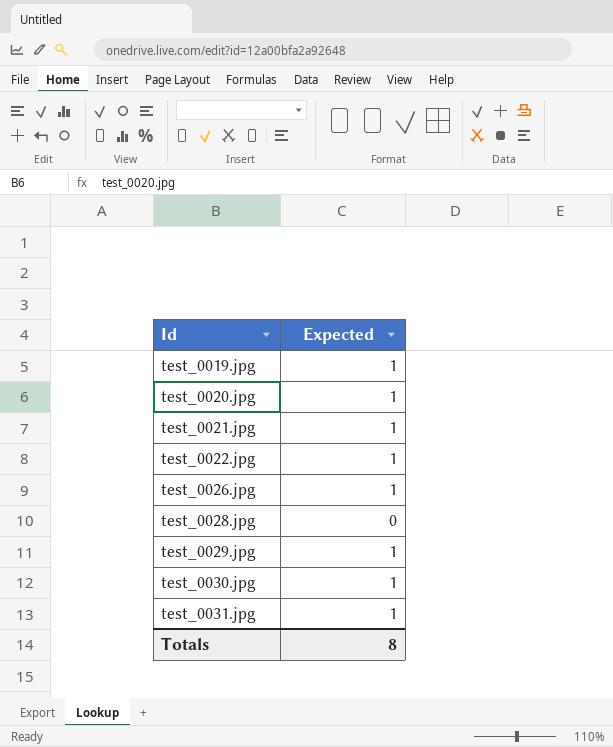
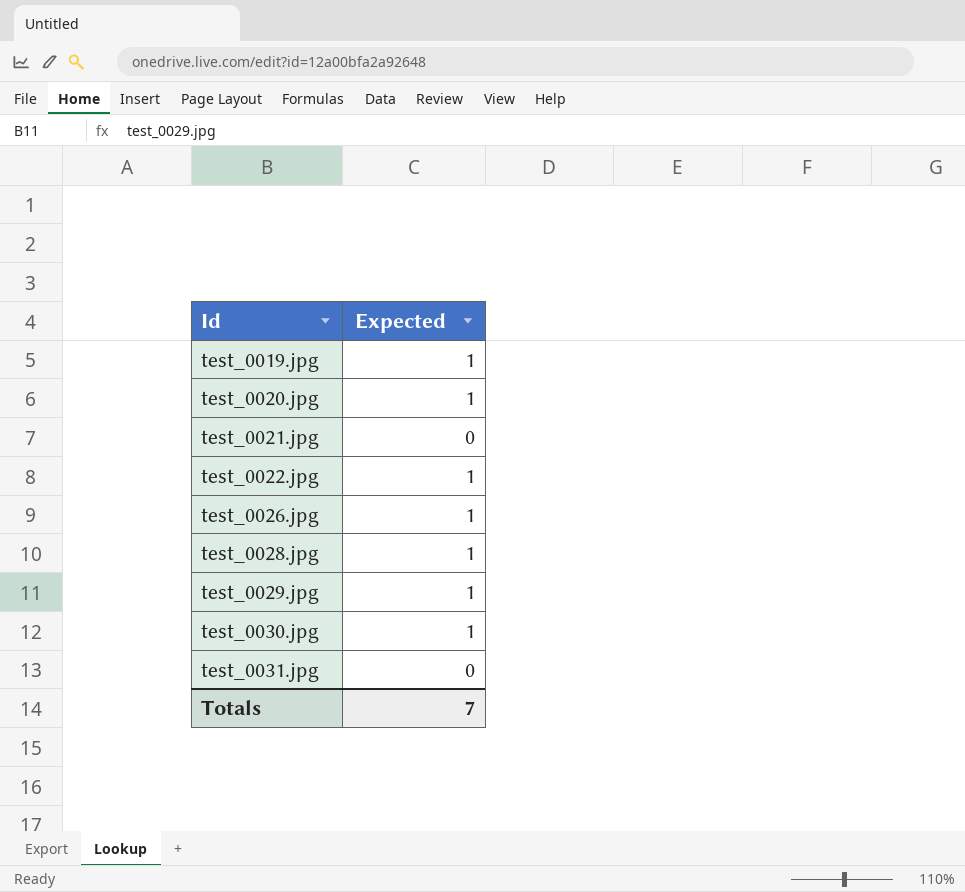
test_0021.jpg | Expected: 1 -> 0
test_0028.jpg | Expected: 0 -> 1
test_0031.jpg | Expected: 1 -> 0
Totals | Expected: 8 -> 7

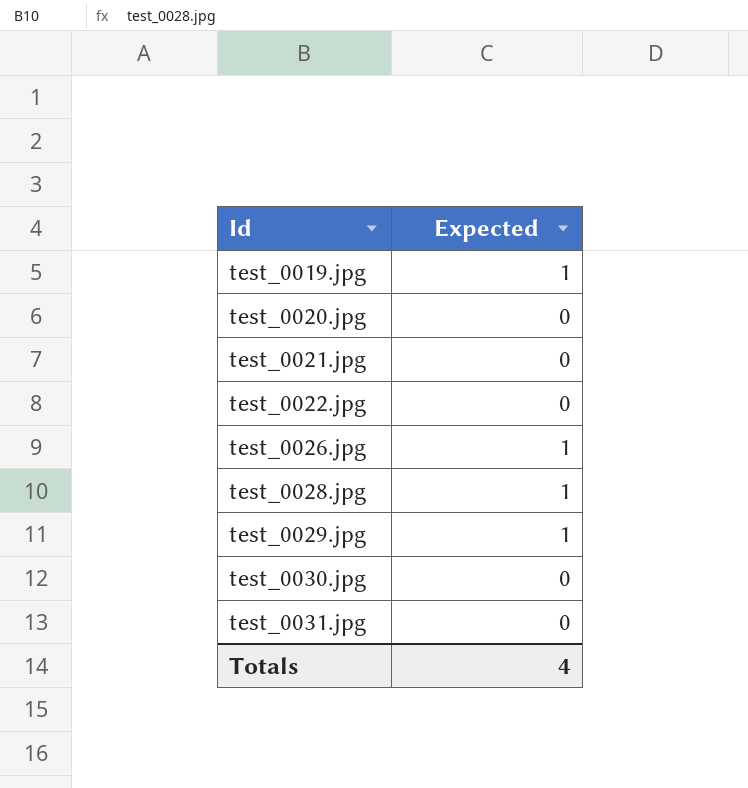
test_0020.jpg | Expected: 1 -> 0
test_0022.jpg | Expected: 1 -> 0
test_0030.jpg | Expected: 1 -> 0
Totals | Expected: 7 -> 4

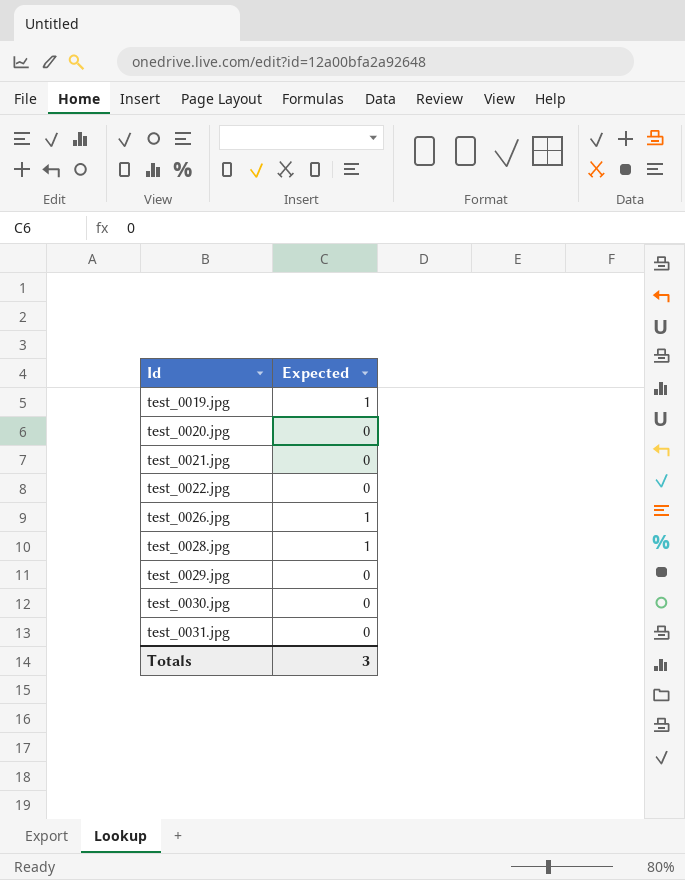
test_0029.jpg | Expected: 1 -> 0
Totals | Expected: 4 -> 3

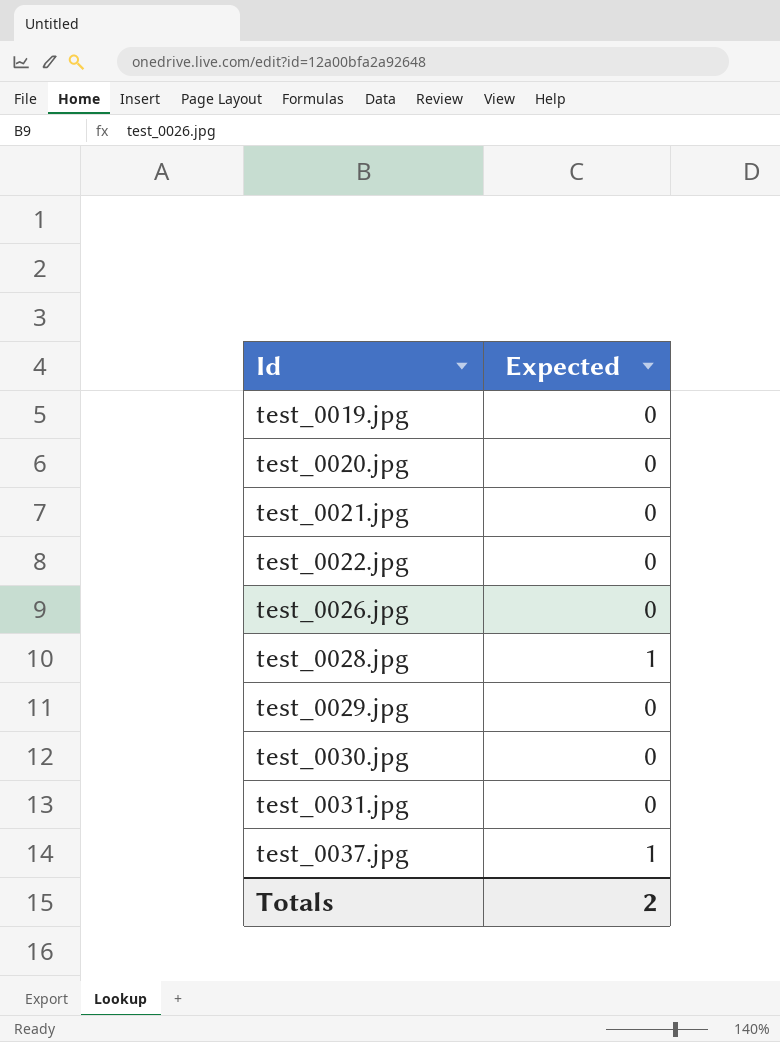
test_0019.jpg | Expected: 1 -> 0
test_0026.jpg | Expected: 1 -> 0
row test_0037.jpg: none -> 1
Totals | Expected: 3 -> 2

